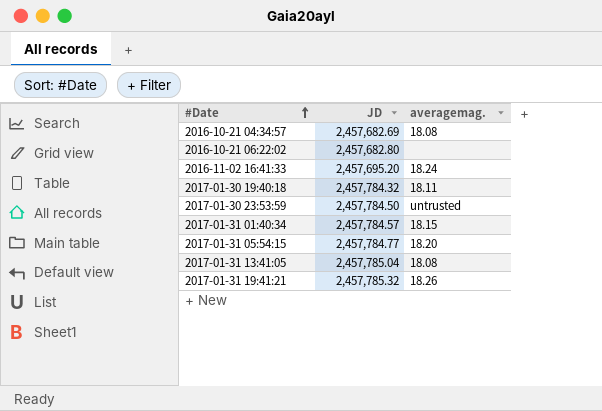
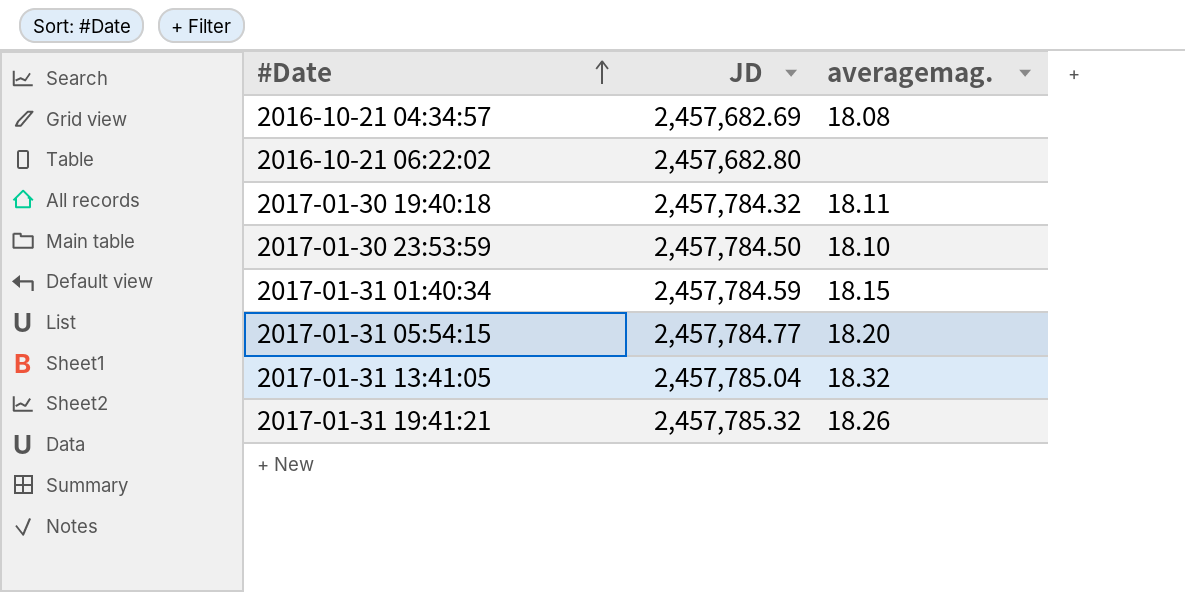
row 2016-11-02 16:41:33: 2,457,695.20 | 18.24 -> none
2017-01-30 23:53:59 | averagemag.: untrusted -> 18.10
2017-01-31 01:40:34 | JD: 2,457,784.57 -> 2,457,784.59
2017-01-31 13:41:05 | averagemag.: 18.08 -> 18.32

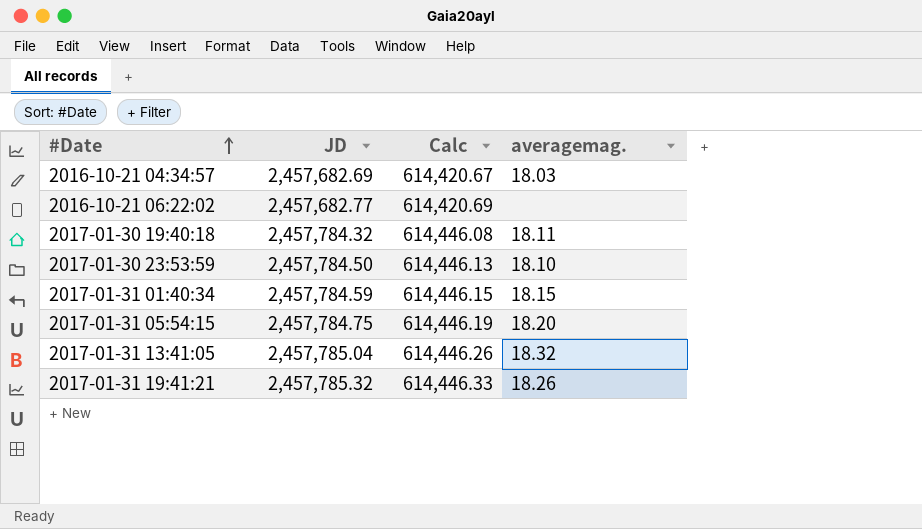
column Calc | formula: none -> [JD] * 0.25
2016-10-21 04:34:57 | averagemag.: 18.08 -> 18.03
2016-10-21 06:22:02 | JD: 2,457,682.80 -> 2,457,682.77
2017-01-31 05:54:15 | JD: 2,457,784.77 -> 2,457,784.75

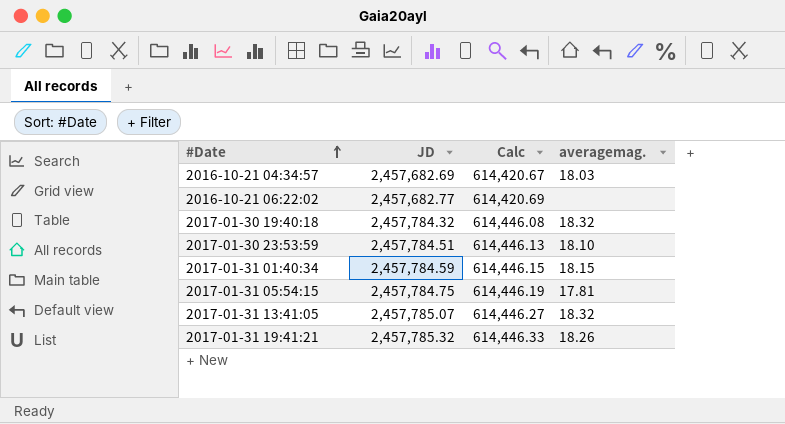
2017-01-30 19:40:18 | averagemag.: 18.11 -> 18.32
2017-01-30 23:53:59 | JD: 2,457,784.50 -> 2,457,784.51
2017-01-31 05:54:15 | averagemag.: 18.20 -> 17.81
2017-01-31 13:41:05 | JD: 2,457,785.04 -> 2,457,785.07
2017-01-31 13:41:05 | Calc: 614,446.26 -> 614,446.27

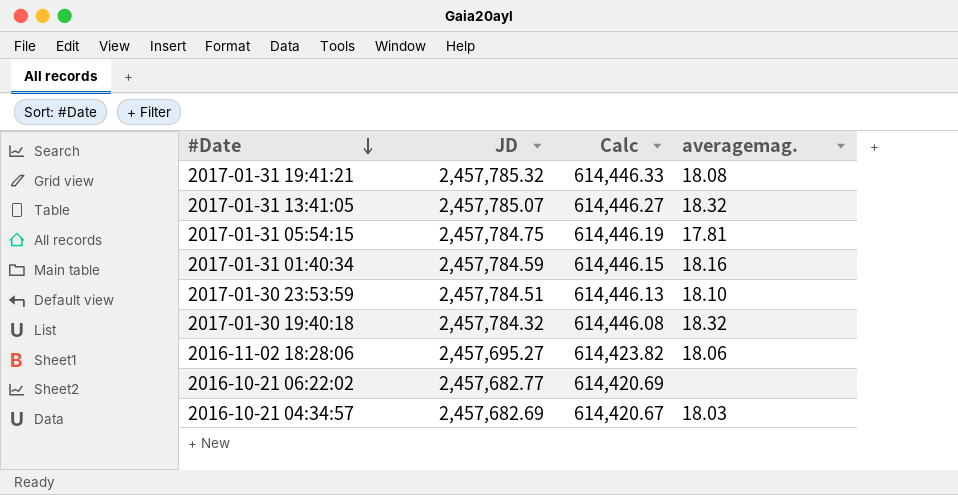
row order: #Date ascending -> #Date descending
2017-01-31 19:41:21 | averagemag.: 18.26 -> 18.08
2017-01-31 01:40:34 | averagemag.: 18.15 -> 18.16
row 2016-11-02 18:28:06: none -> 2,457,695.27 | 614,423.82 | 18.06

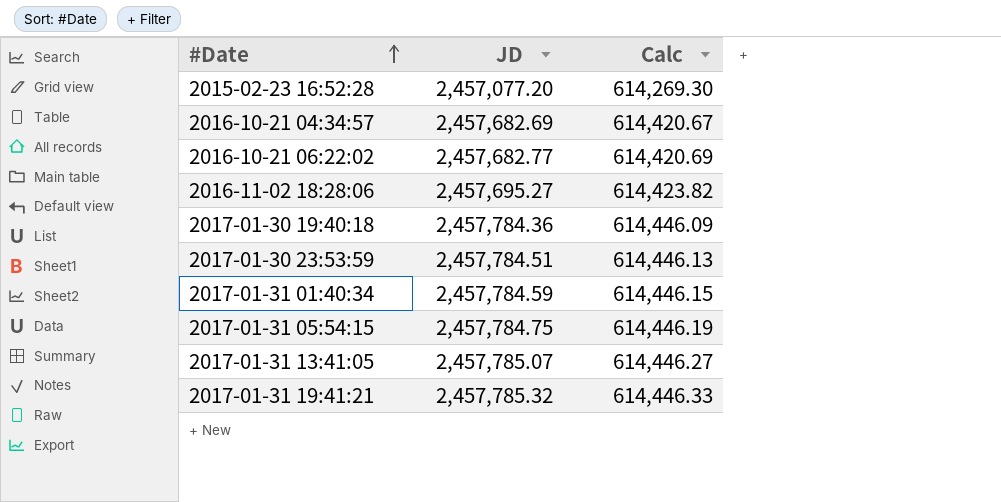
row order: #Date descending -> #Date ascending
column averagemag. | position: 4 -> none
row 2015-02-23 16:52:28: none -> 2,457,077.20 | 614,269.30
2017-01-30 19:40:18 | JD: 2,457,784.32 -> 2,457,784.36
2017-01-30 19:40:18 | Calc: 614,446.08 -> 614,446.09

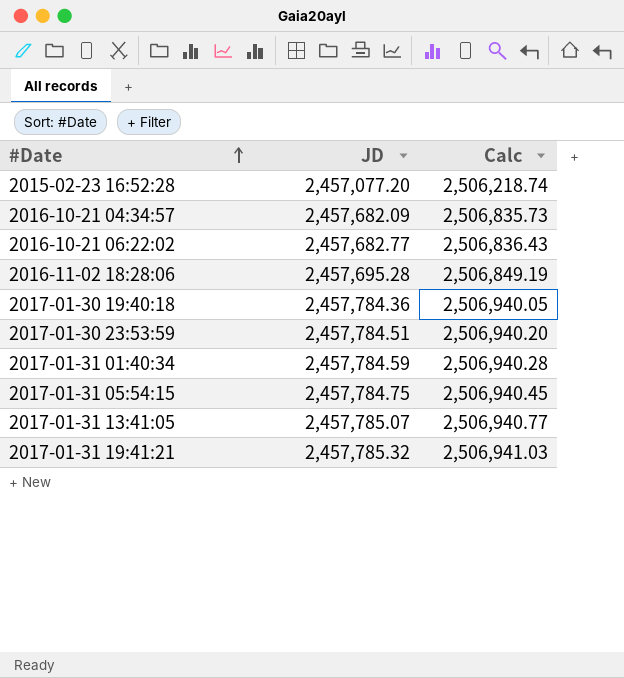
column Calc | formula: [JD] * 0.25 -> [JD] * 1.02
2016-10-21 04:34:57 | JD: 2,457,682.69 -> 2,457,682.09
2016-11-02 18:28:06 | JD: 2,457,695.27 -> 2,457,695.28

